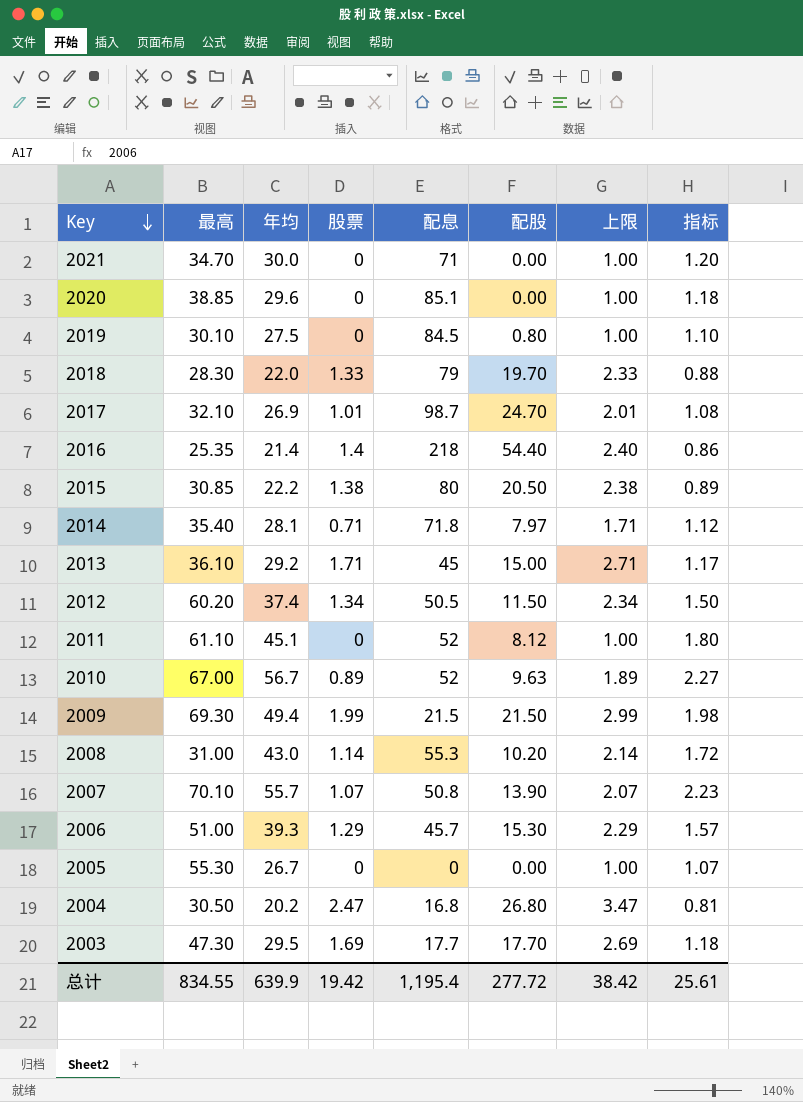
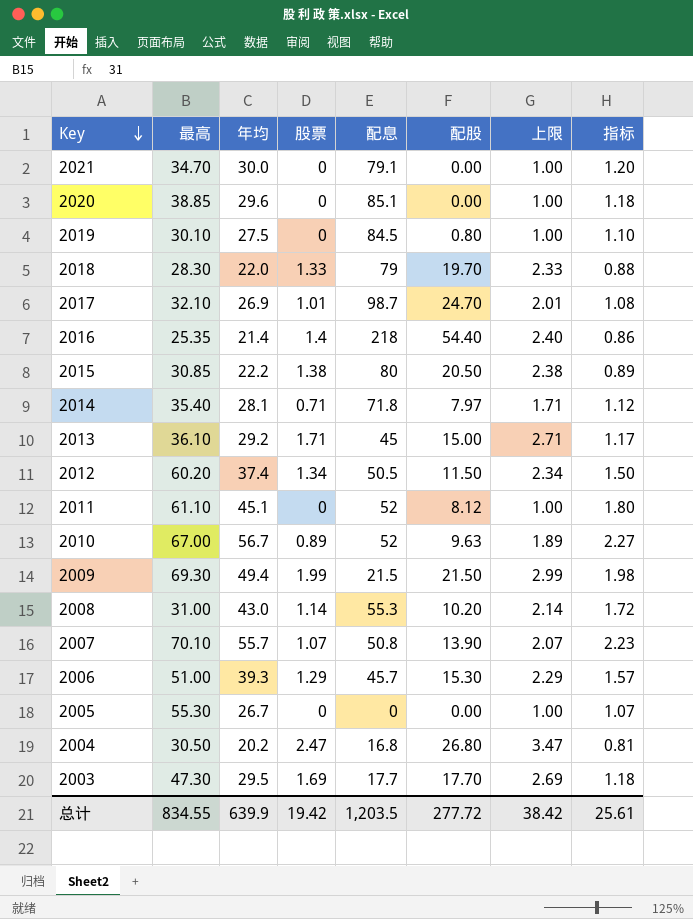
2021 | 配息: 71 -> 79.1
总计 | 配息: 1,195.4 -> 1,203.5

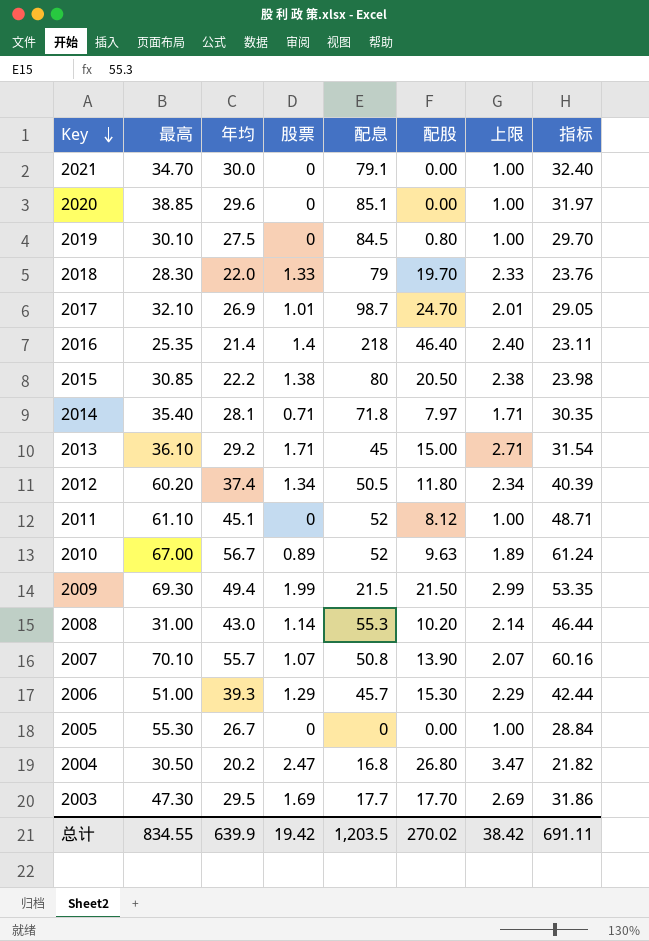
column 指标 | formula: [年均] * 0.04 -> [年均] * 1.08
2016 | 配股: 54.40 -> 46.40
2012 | 配股: 11.50 -> 11.80
总计 | 配股: 277.72 -> 270.02
总计 | 指标: 25.61 -> 691.11

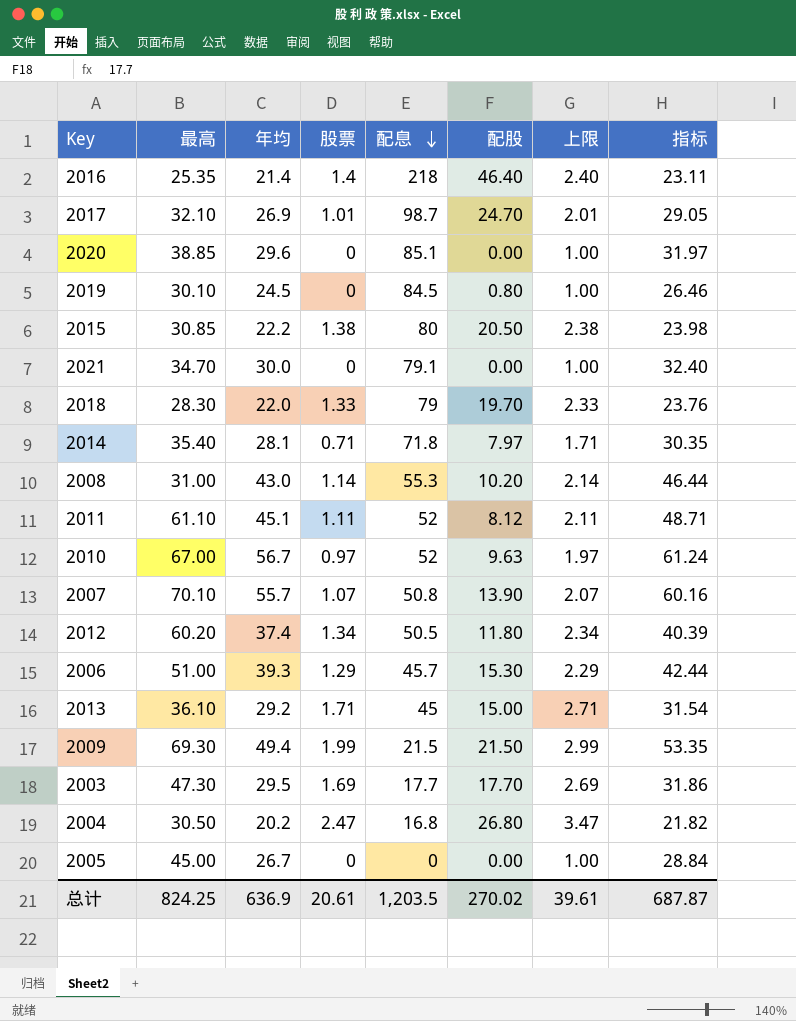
row order: Key descending -> 配息 descending
2019 | 年均: 27.5 -> 24.5
2019 | 指标: 29.70 -> 26.46
2011 | 股票: 0 -> 1.11
2011 | 上限: 1.00 -> 2.11
2010 | 股票: 0.89 -> 0.97
2010 | 上限: 1.89 -> 1.97
2005 | 最高: 55.30 -> 45.00
总计 | 最高: 834.55 -> 824.25
总计 | 年均: 639.9 -> 636.9
总计 | 股票: 19.42 -> 20.61
总计 | 上限: 38.42 -> 39.61
总计 | 指标: 691.11 -> 687.87

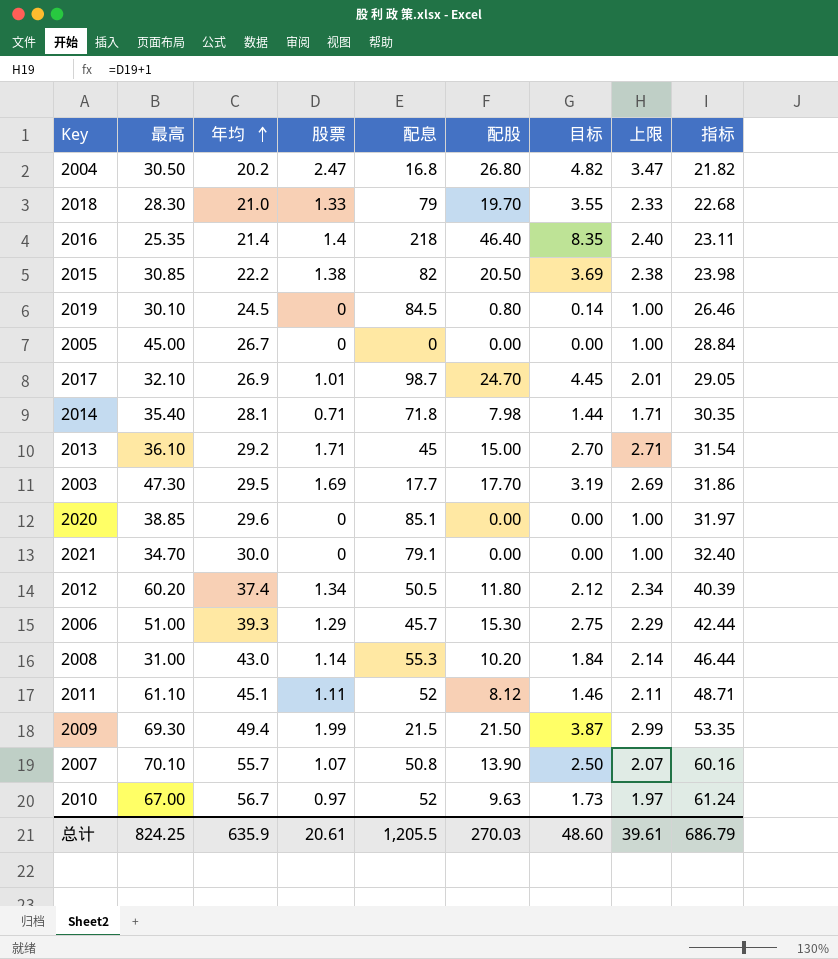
row order: 配息 descending -> 年均 ascending
column 目标 | formula: none -> [配股] * 0.18
2018 | 年均: 22.0 -> 21.0
2018 | 指标: 23.76 -> 22.68
2015 | 配息: 80 -> 82
2014 | 配股: 7.97 -> 7.98
总计 | 年均: 636.9 -> 635.9
总计 | 配息: 1,203.5 -> 1,205.5
总计 | 配股: 270.02 -> 270.03
总计 | 指标: 687.87 -> 686.79

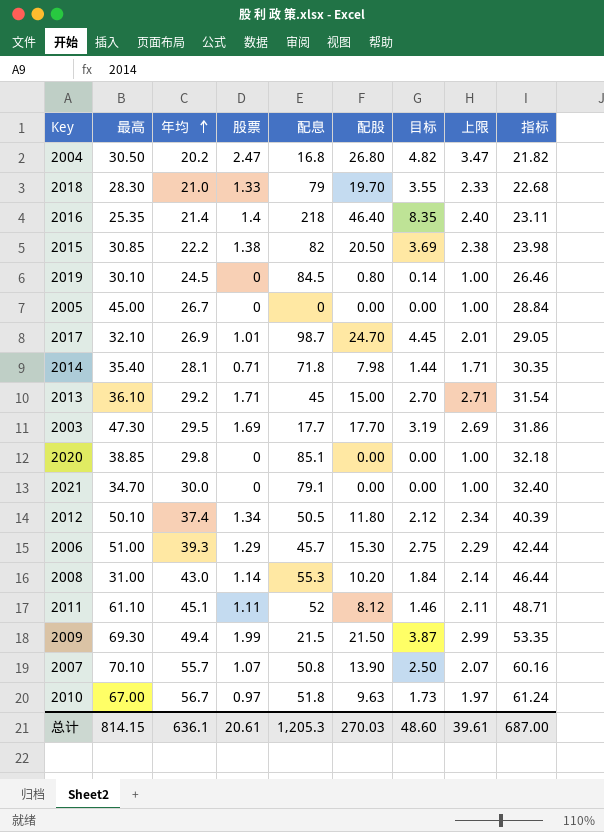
2020 | 年均: 29.6 -> 29.8
2020 | 指标: 31.97 -> 32.18
2012 | 最高: 60.20 -> 50.10
2010 | 配息: 52 -> 51.8
总计 | 最高: 824.25 -> 814.15
总计 | 年均: 635.9 -> 636.1
总计 | 配息: 1,205.5 -> 1,205.3
总计 | 指标: 686.79 -> 687.00

